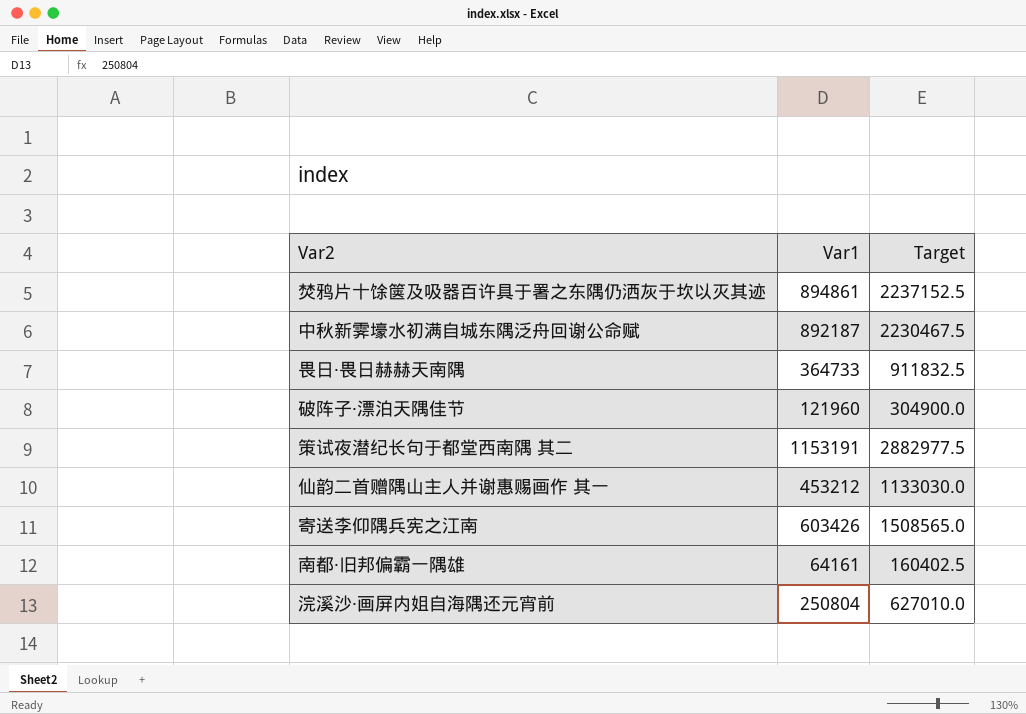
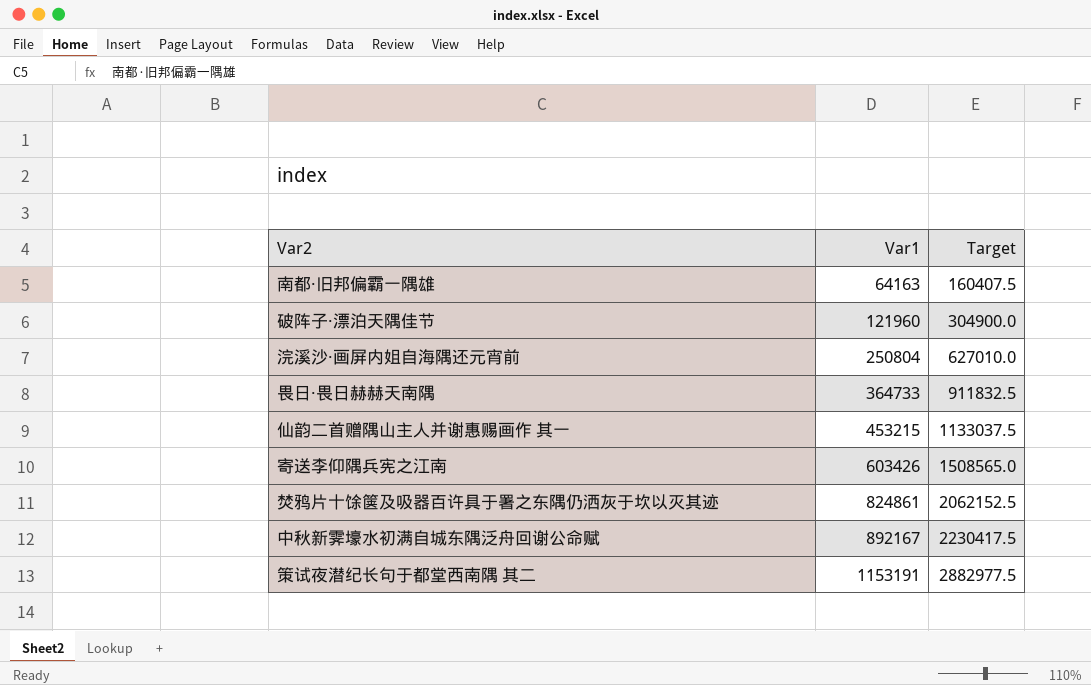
row order: none -> Var1 ascending
南都·旧邦偏霸一隅雄 | Var1: 64161 -> 64163
南都·旧邦偏霸一隅雄 | Target: 160402.5 -> 160407.5
仙韵二首赠隅山主人并谢惠赐画作 其一 | Var1: 453212 -> 453215
仙韵二首赠隅山主人并谢惠赐画作 其一 | Target: 1133030.0 -> 1133037.5
焚鸦片十馀箧及吸器百许具于署之东隅仍洒灰于坎以灭其迹 | Var1: 894861 -> 824861
焚鸦片十馀箧及吸器百许具于署之东隅仍洒灰于坎以灭其迹 | Target: 2237152.5 -> 2062152.5
中秋新霁壕水初满自城东隅泛舟回谢公命赋 | Var1: 892187 -> 892167
中秋新霁壕水初满自城东隅泛舟回谢公命赋 | Target: 2230467.5 -> 2230417.5

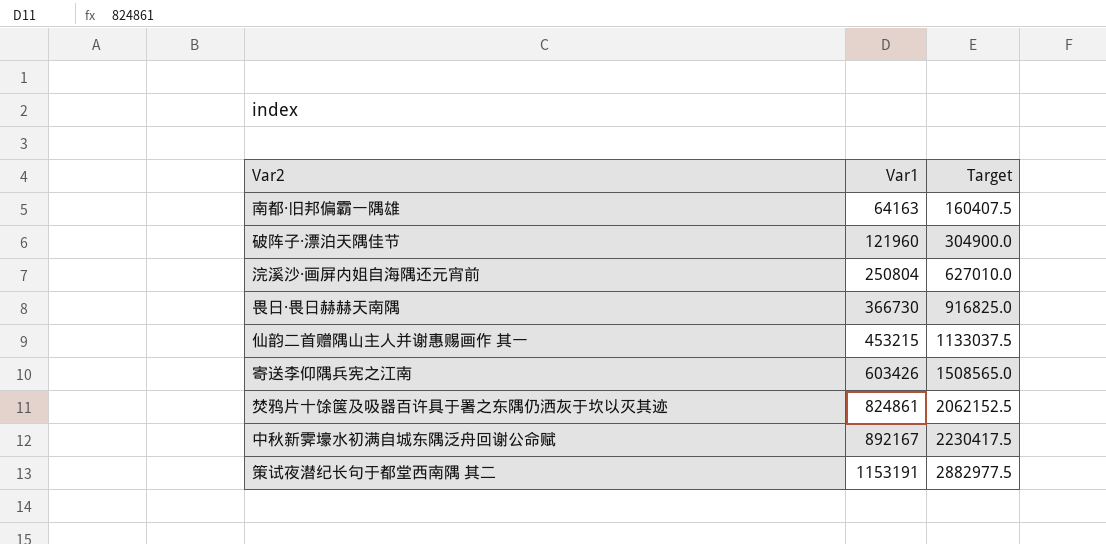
畏日·畏日赫赫天南隅 | Var1: 364733 -> 366730
畏日·畏日赫赫天南隅 | Target: 911832.5 -> 916825.0

